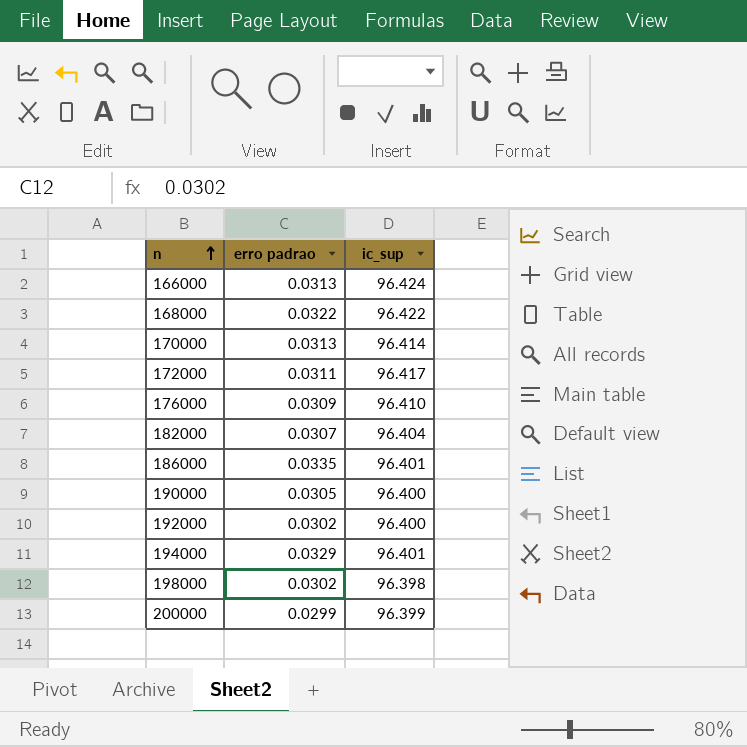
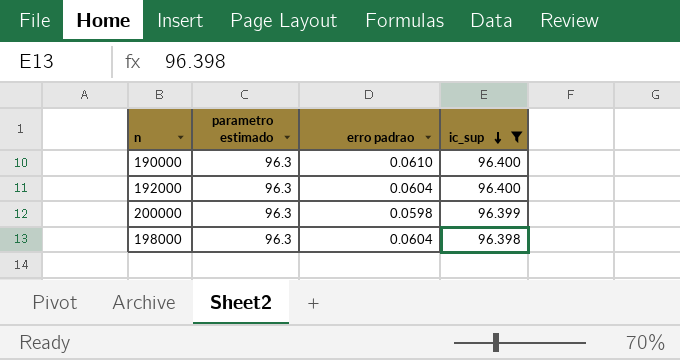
filter: none -> ic_sup <= 96.400
row order: n ascending -> ic_sup descending
column parametro estimado | position: none -> 2
190000 | erro padrao: 0.0305 -> 0.0610
192000 | erro padrao: 0.0302 -> 0.0604
200000 | erro padrao: 0.0299 -> 0.0598
198000 | erro padrao: 0.0302 -> 0.0604

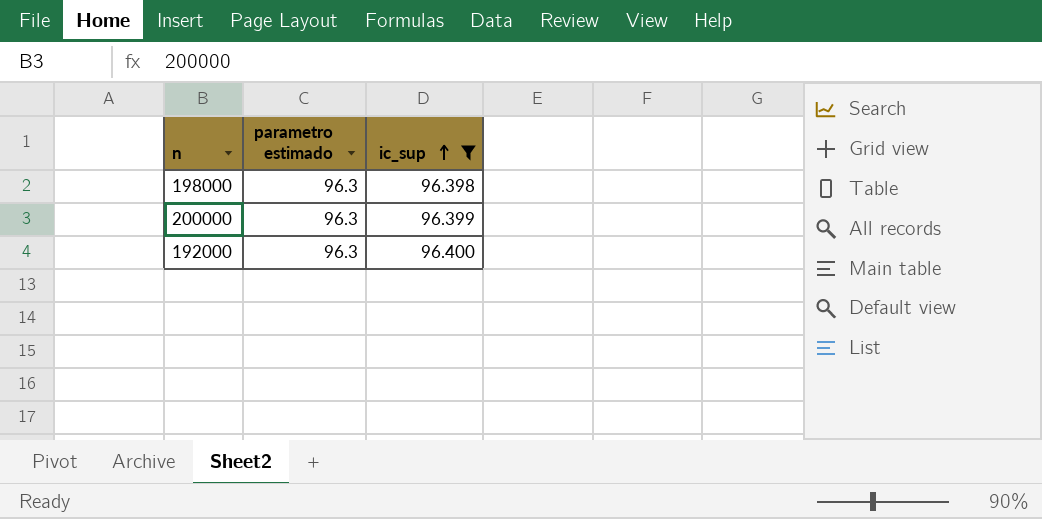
row order: ic_sup descending -> ic_sup ascending
column erro padrao | position: 3 -> none
row 190000: 96.3 | 0.0610 | 96.400 -> none

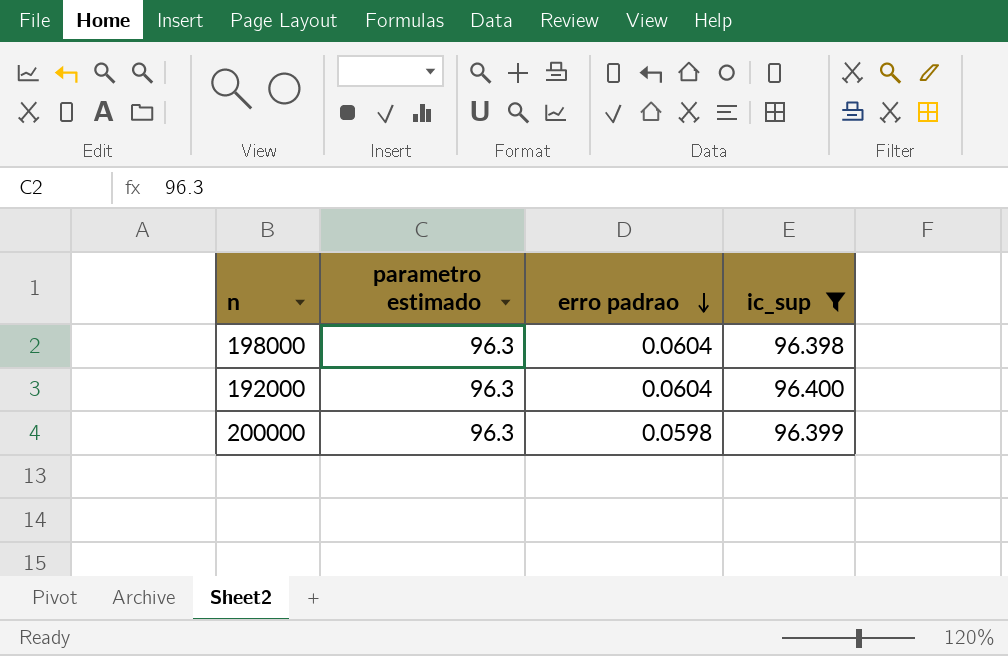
row order: ic_sup ascending -> erro padrao descending
column erro padrao | position: none -> 3

